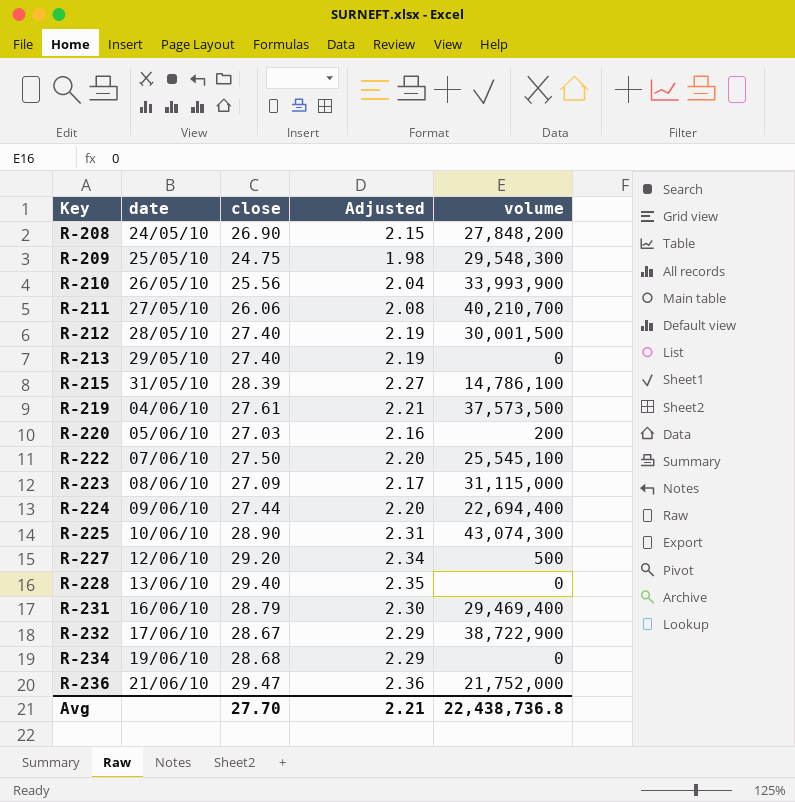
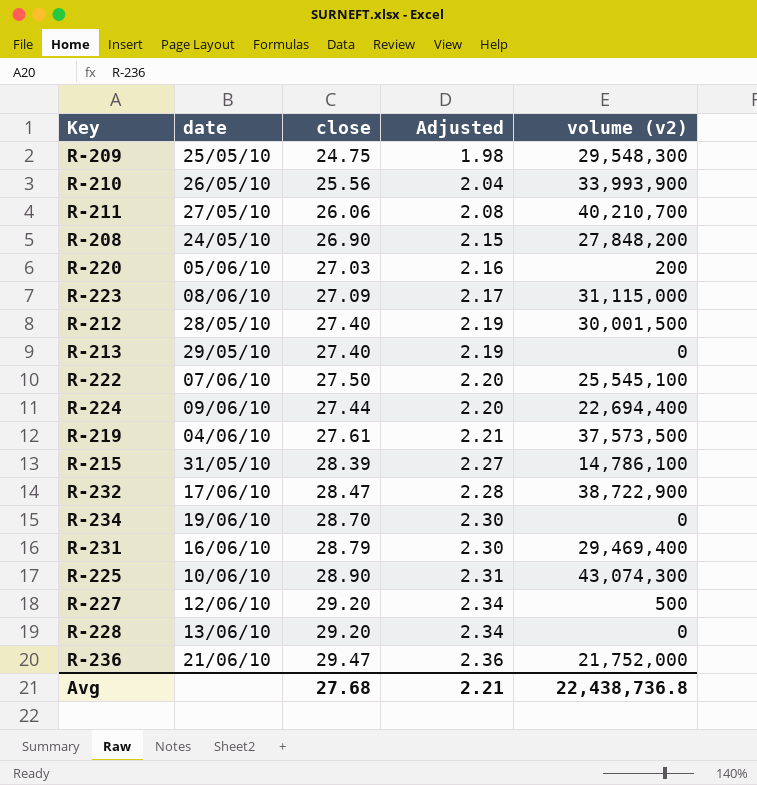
row order: Key ascending -> Adjusted ascending
column name: volume -> volume (v2)
R-232 | close: 28.67 -> 28.47
R-232 | Adjusted: 2.29 -> 2.28
R-234 | close: 28.68 -> 28.70
R-234 | Adjusted: 2.29 -> 2.30
R-228 | close: 29.40 -> 29.20
R-228 | Adjusted: 2.35 -> 2.34
Avg | close: 27.70 -> 27.68

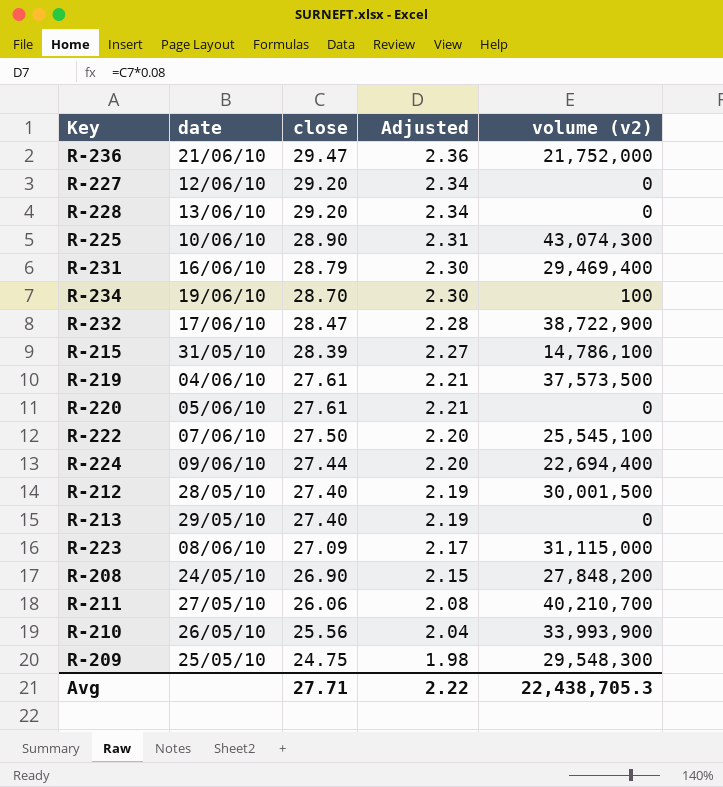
row order: Adjusted ascending -> close descending
R-227 | volume (v2): 500 -> 0
R-234 | volume (v2): 0 -> 100
R-220 | close: 27.03 -> 27.61
R-220 | Adjusted: 2.16 -> 2.21
R-220 | volume (v2): 200 -> 0
Avg | close: 27.68 -> 27.71
Avg | Adjusted: 2.21 -> 2.22
Avg | volume (v2): 22,438,736.8 -> 22,438,705.3

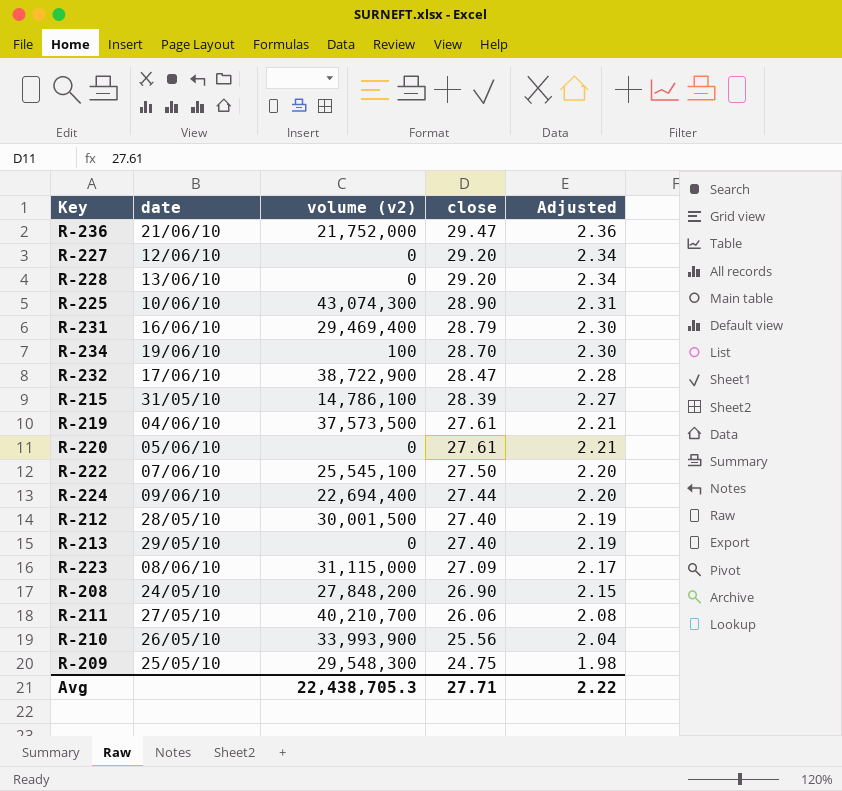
column volume (v2) | position: 5 -> 3

